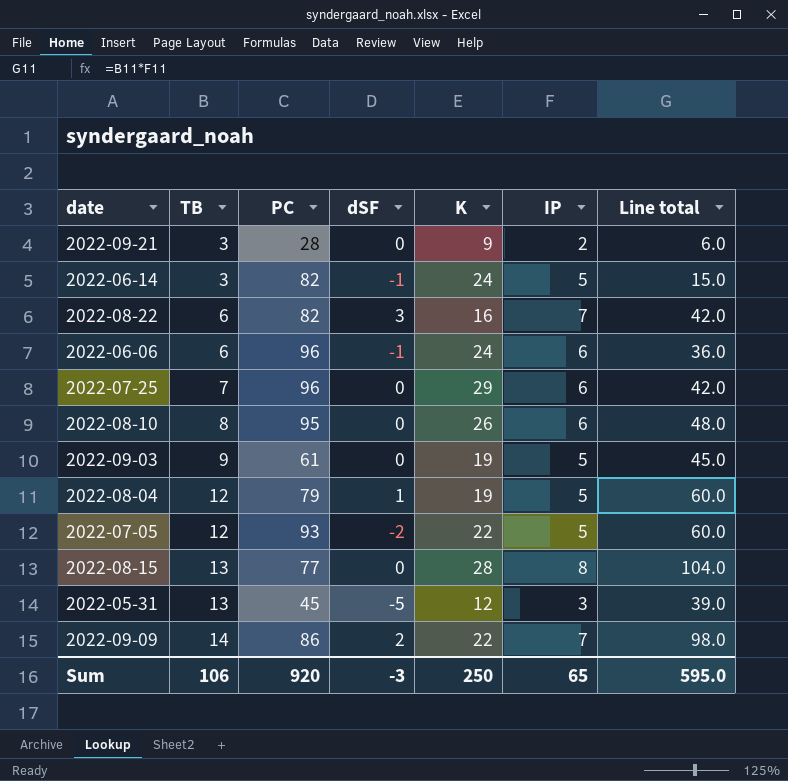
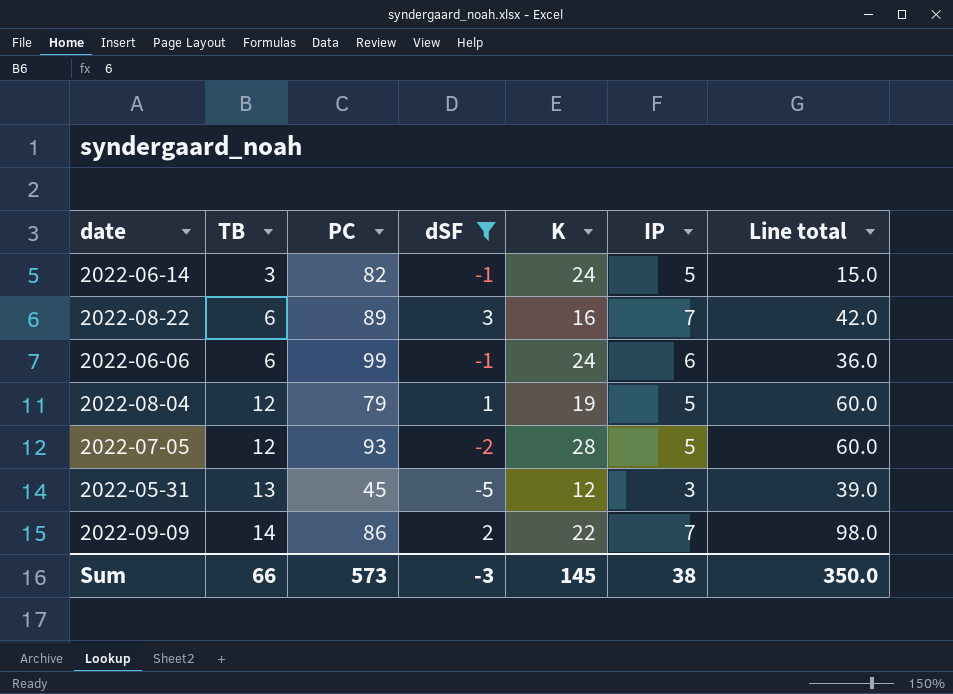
filter: none -> dSF != 0
2022-08-22 | PC: 82 -> 89
2022-06-06 | PC: 96 -> 99
2022-07-05 | K: 22 -> 28
Sum | TB: 106 -> 66
Sum | PC: 920 -> 573
Sum | K: 250 -> 145
Sum | IP: 65 -> 38
Sum | Line total: 595.0 -> 350.0

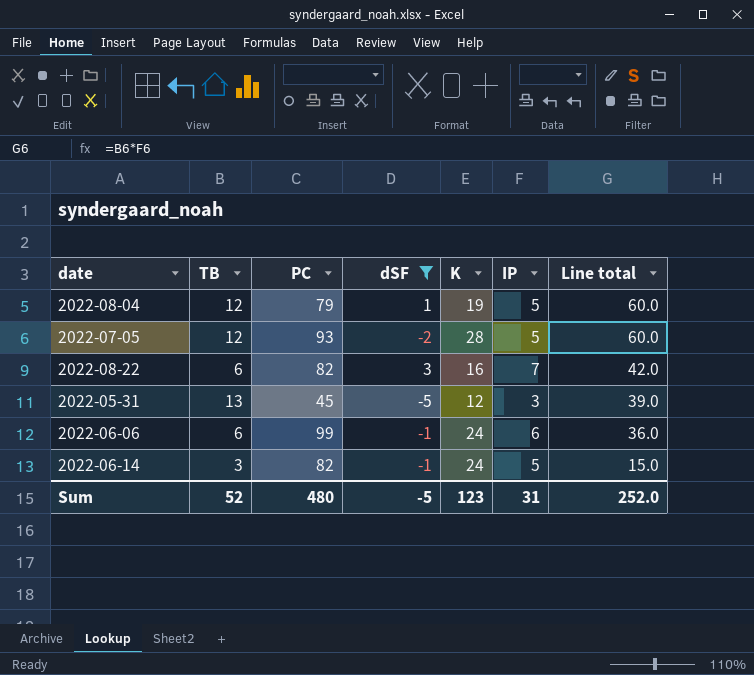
row order: TB ascending -> Line total descending
row 2022-09-09: 14 | 86 | 2 | 22 | 7 | 98.0 -> none
2022-08-22 | PC: 89 -> 82
Sum | TB: 66 -> 52
Sum | PC: 573 -> 480
Sum | dSF: -3 -> -5
Sum | K: 145 -> 123
Sum | IP: 38 -> 31
Sum | Line total: 350.0 -> 252.0

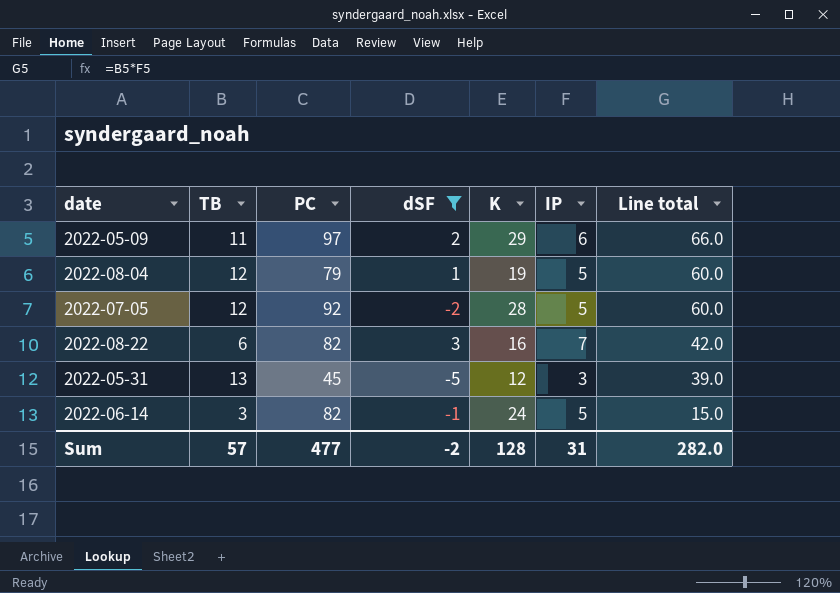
row 2022-06-06: 6 | 99 | -1 | 24 | 6 | 36.0 -> none
row 2022-05-09: none -> 11 | 97 | 2 | 29 | 6 | 66.0
2022-07-05 | PC: 93 -> 92
Sum | TB: 52 -> 57
Sum | PC: 480 -> 477
Sum | dSF: -5 -> -2
Sum | K: 123 -> 128
Sum | Line total: 252.0 -> 282.0

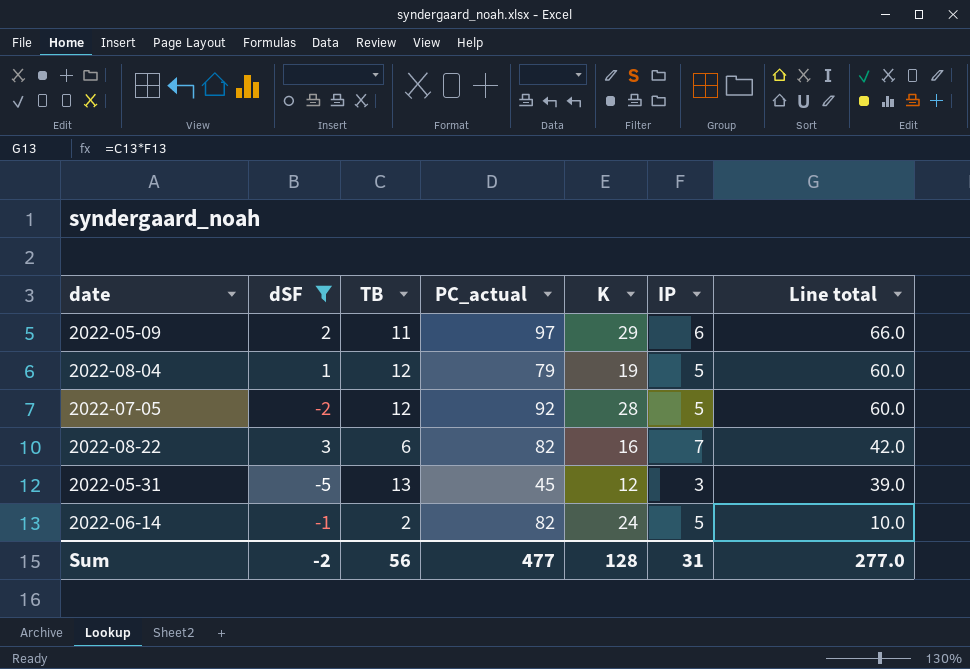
column dSF | position: 4 -> 2
column name: PC -> PC_actual
2022-06-14 | TB: 3 -> 2
2022-06-14 | Line total: 15.0 -> 10.0
Sum | TB: 57 -> 56
Sum | Line total: 282.0 -> 277.0

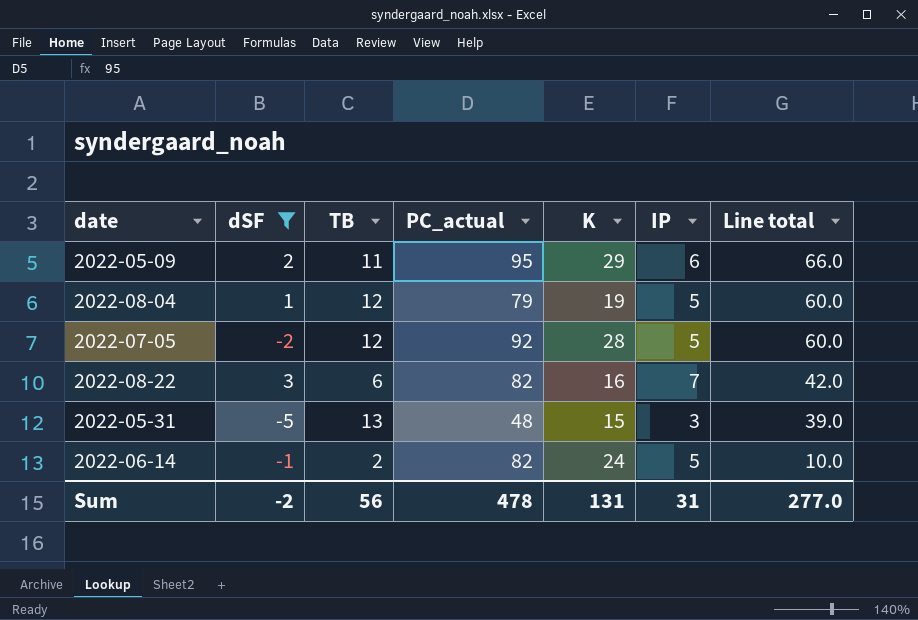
2022-05-09 | PC_actual: 97 -> 95
2022-05-31 | PC_actual: 45 -> 48
2022-05-31 | K: 12 -> 15
Sum | PC_actual: 477 -> 478
Sum | K: 128 -> 131

